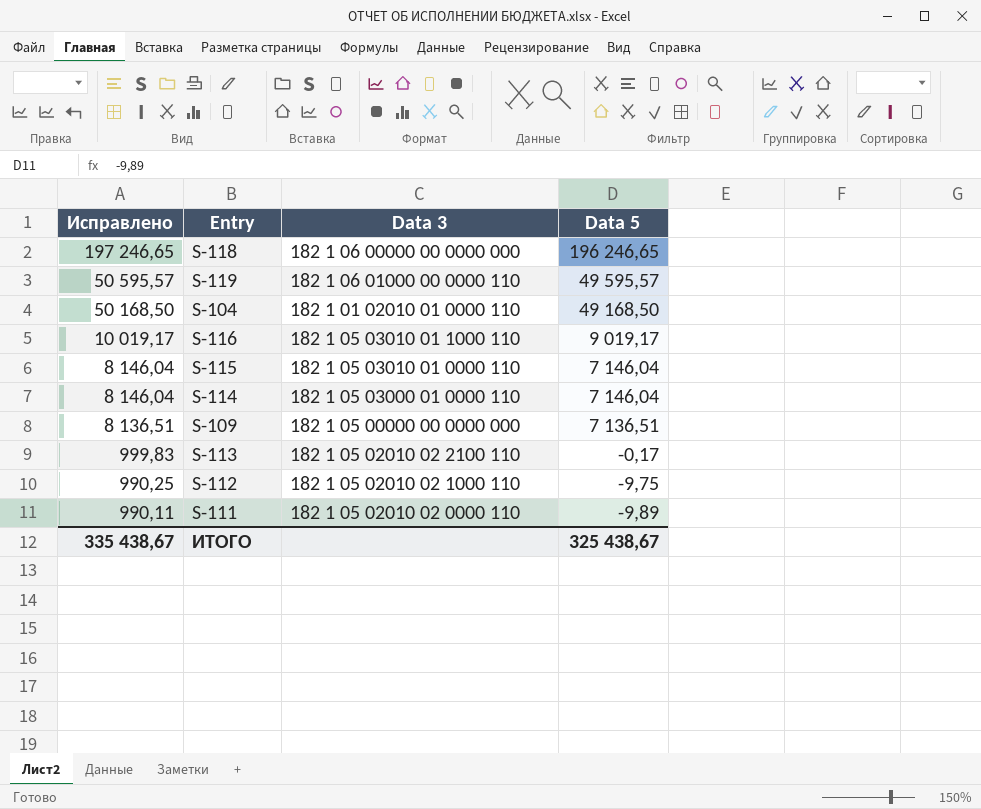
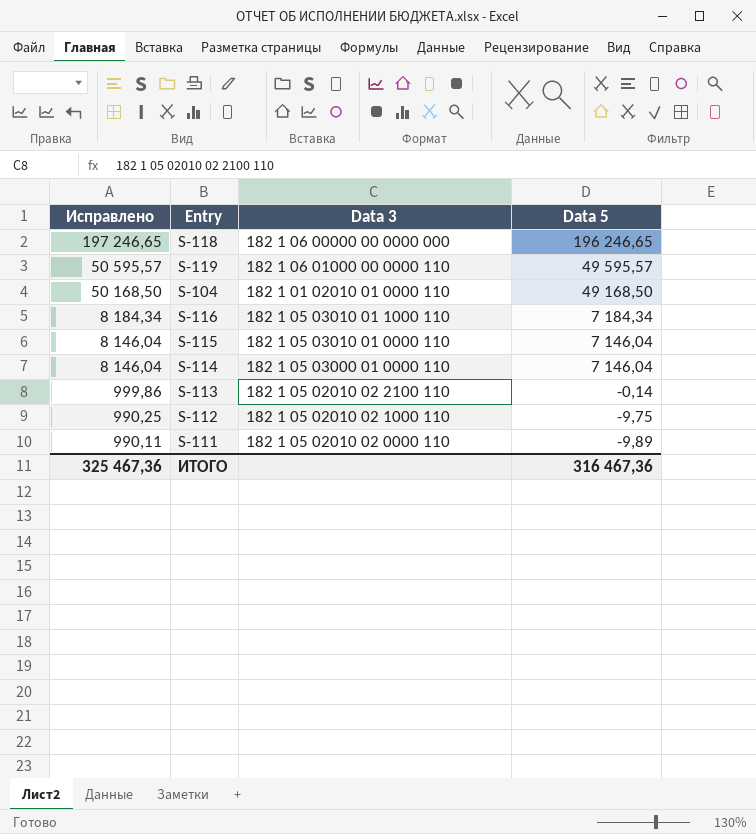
row S-109: 8 136,51 | 182 1 05 00000 00 0000 000 | 7 136,51 -> none
S-116 | Исправлено: 10 019,17 -> 8 184,34
S-116 | Data 5: 9 019,17 -> 7 184,34
S-113 | Исправлено: 999,83 -> 999,86
S-113 | Data 5: -0,17 -> -0,14
ИТОГО | Исправлено: 335 438,67 -> 325 467,36
ИТОГО | Data 5: 325 438,67 -> 316 467,36

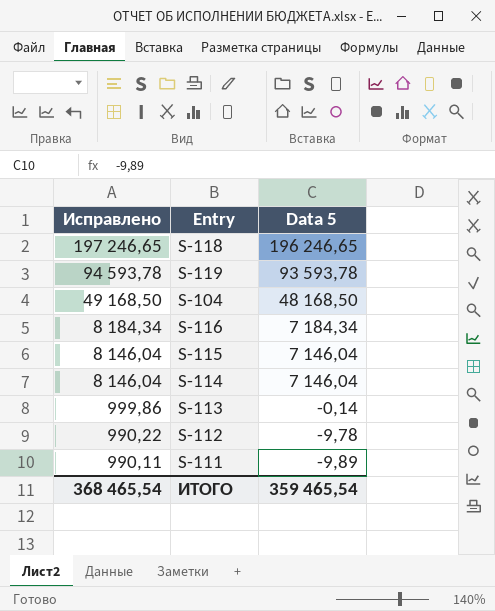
column Data 3 | position: 3 -> none
S-119 | Исправлено: 50 595,57 -> 94 593,78
S-119 | Data 5: 49 595,57 -> 93 593,78
S-104 | Исправлено: 50 168,50 -> 49 168,50
S-104 | Data 5: 49 168,50 -> 48 168,50
S-112 | Исправлено: 990,25 -> 990,22
S-112 | Data 5: -9,75 -> -9,78
ИТОГО | Исправлено: 325 467,36 -> 368 465,54
ИТОГО | Data 5: 316 467,36 -> 359 465,54

